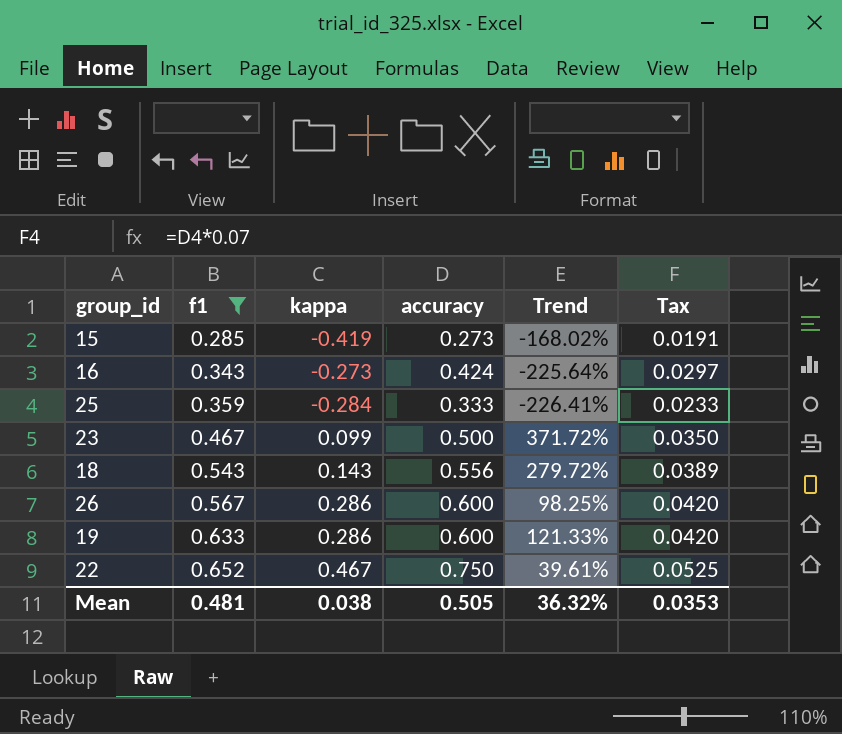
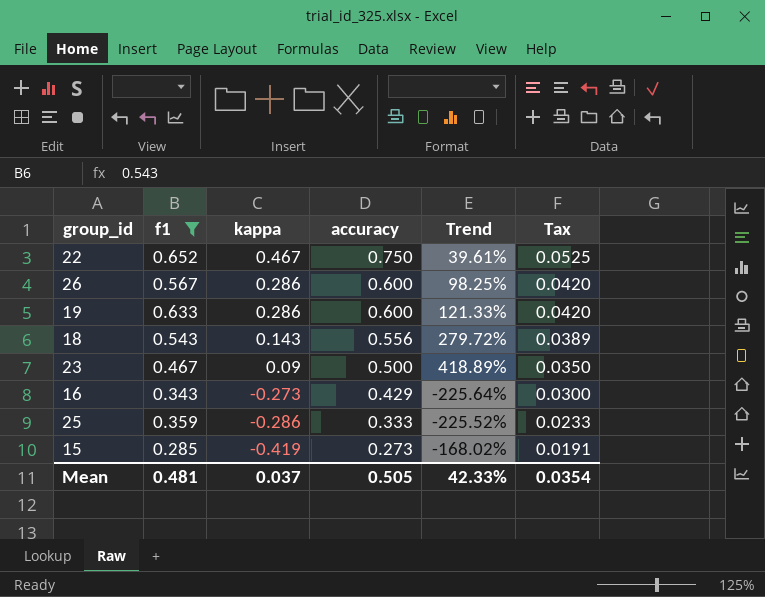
row order: f1 ascending -> kappa descending
23 | kappa: 0.099 -> 0.09
23 | Trend: 371.72% -> 418.89%
16 | accuracy: 0.424 -> 0.429
16 | Tax: 0.0297 -> 0.0300
25 | kappa: -0.284 -> -0.286
25 | Trend: -226.41% -> -225.52%
Mean | kappa: 0.038 -> 0.037
Mean | Trend: 36.32% -> 42.33%
Mean | Tax: 0.0353 -> 0.0354

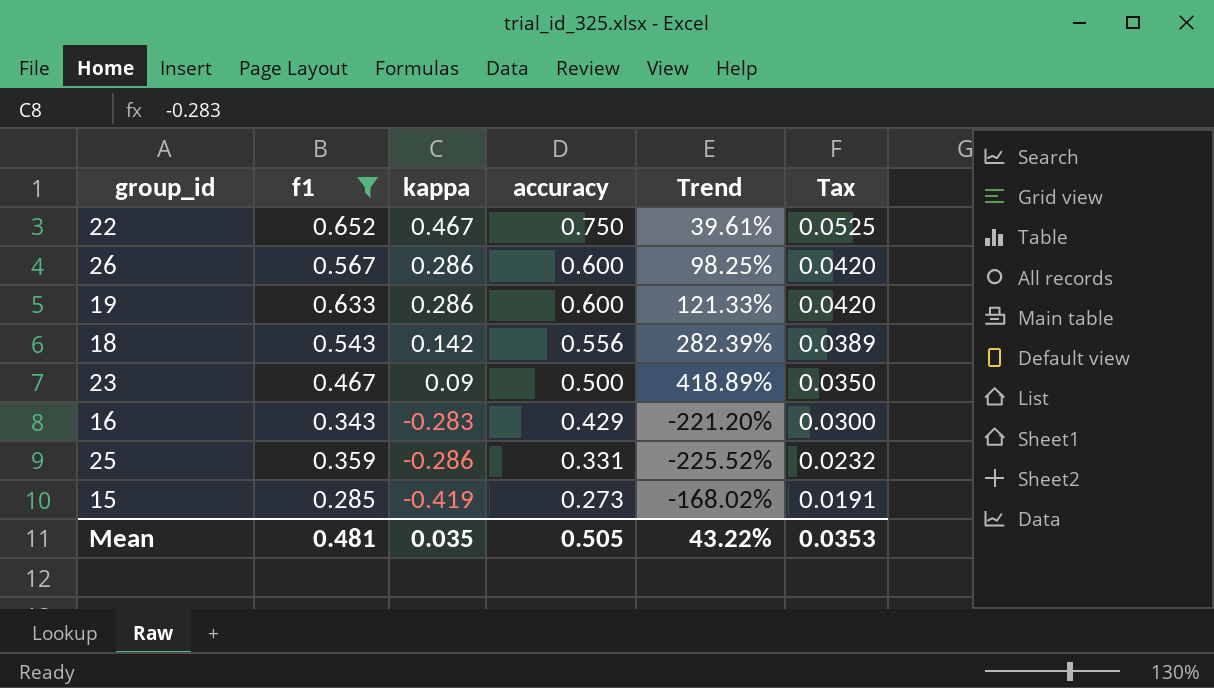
18 | kappa: 0.143 -> 0.142
18 | Trend: 279.72% -> 282.39%
16 | kappa: -0.273 -> -0.283
16 | Trend: -225.64% -> -221.20%
25 | accuracy: 0.333 -> 0.331
25 | Tax: 0.0233 -> 0.0232
Mean | kappa: 0.037 -> 0.035
Mean | Trend: 42.33% -> 43.22%
Mean | Tax: 0.0354 -> 0.0353

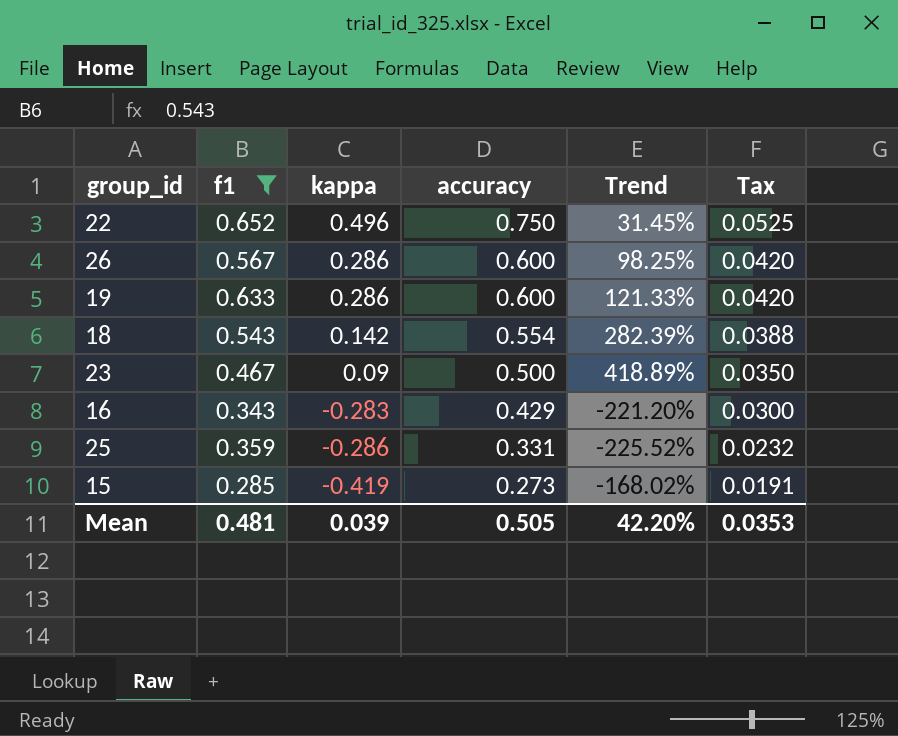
22 | kappa: 0.467 -> 0.496
22 | Trend: 39.61% -> 31.45%
18 | accuracy: 0.556 -> 0.554
18 | Tax: 0.0389 -> 0.0388
Mean | kappa: 0.035 -> 0.039
Mean | Trend: 43.22% -> 42.20%

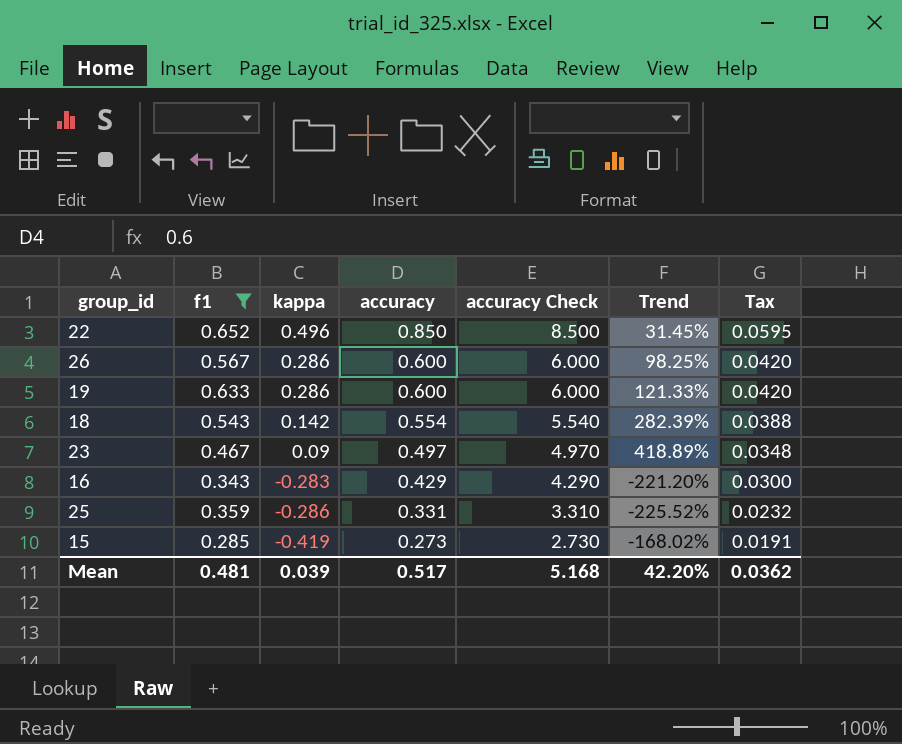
column accuracy Check | formula: none -> [accuracy] * 10
22 | accuracy: 0.750 -> 0.850
22 | Tax: 0.0525 -> 0.0595
23 | accuracy: 0.500 -> 0.497
23 | Tax: 0.0350 -> 0.0348
Mean | accuracy: 0.505 -> 0.517
Mean | Tax: 0.0353 -> 0.0362

